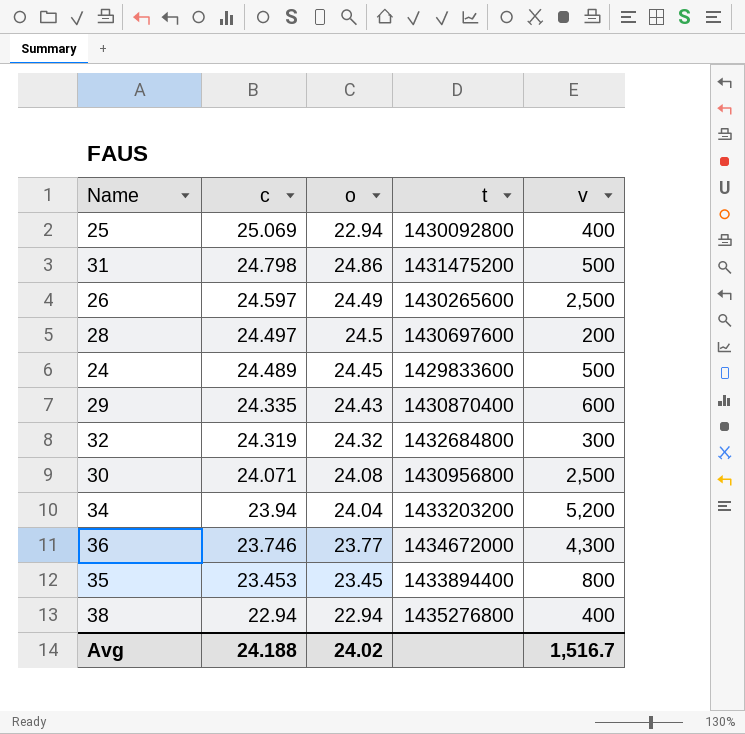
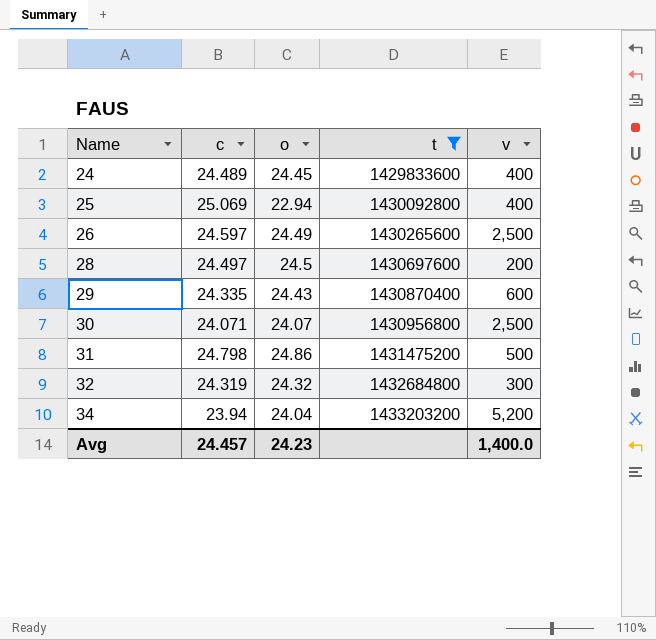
filter: none -> t <= 1433203200
row order: c descending -> Name ascending
24 | v: 500 -> 400
30 | o: 24.08 -> 24.07
Avg | c: 24.188 -> 24.457
Avg | o: 24.02 -> 24.23
Avg | v: 1,516.7 -> 1,400.0

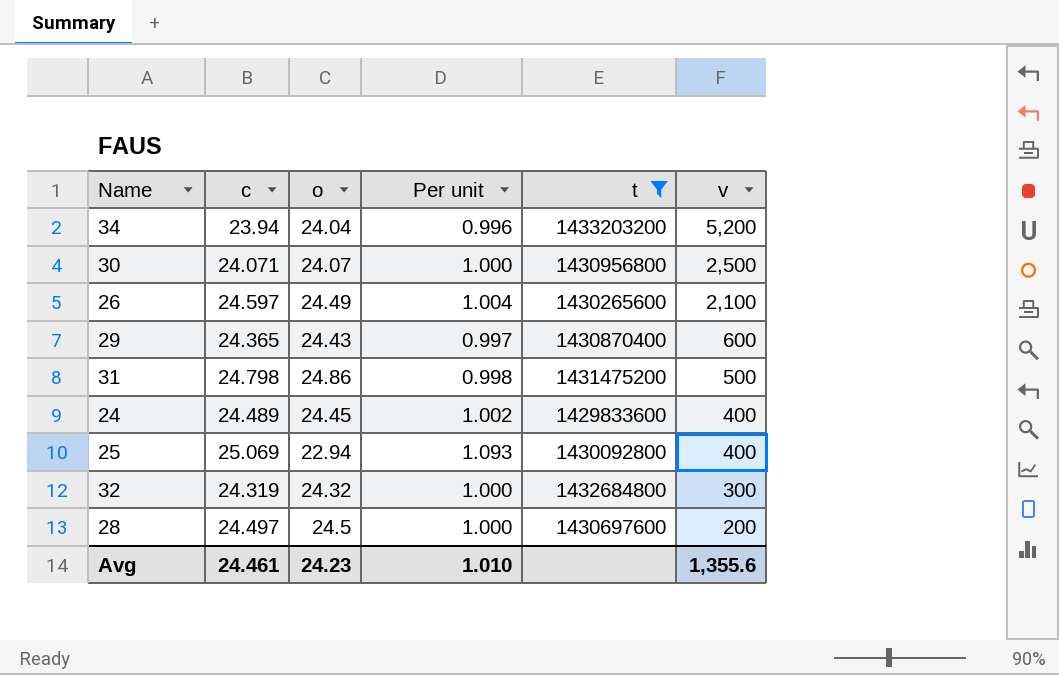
row order: Name ascending -> v descending
column Per unit | formula: none -> [c] / [o]
26 | v: 2,500 -> 2,100
29 | c: 24.335 -> 24.365
Avg | c: 24.457 -> 24.461
Avg | v: 1,400.0 -> 1,355.6

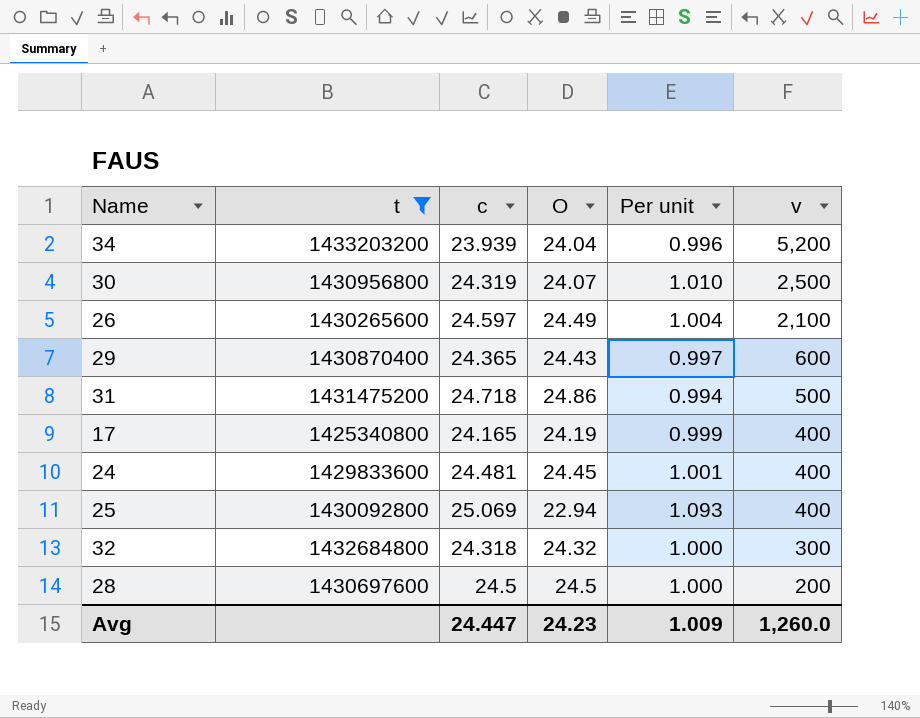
column t | position: 5 -> 2
column name: o -> O
34 | c: 23.94 -> 23.939
30 | c: 24.071 -> 24.319
30 | Per unit: 1.000 -> 1.010
31 | c: 24.798 -> 24.718
31 | Per unit: 0.998 -> 0.994
row 17: none -> 1425340800 | 24.165 | 24.19 | 0.999 | 400
24 | c: 24.489 -> 24.481
24 | Per unit: 1.002 -> 1.001
32 | c: 24.319 -> 24.318
28 | c: 24.497 -> 24.5
Avg | c: 24.461 -> 24.447
Avg | Per unit: 1.010 -> 1.009
Avg | v: 1,355.6 -> 1,260.0

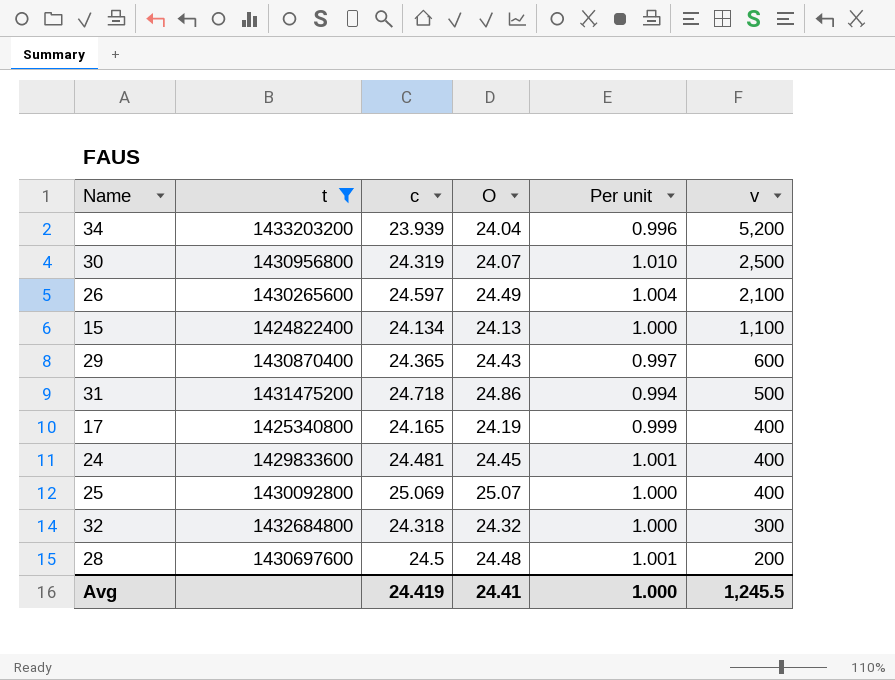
row 15: none -> 1424822400 | 24.134 | 24.13 | 1.000 | 1,100
25 | O: 22.94 -> 25.07
25 | Per unit: 1.093 -> 1.000
28 | O: 24.5 -> 24.48
28 | Per unit: 1.000 -> 1.001
Avg | c: 24.447 -> 24.419
Avg | O: 24.23 -> 24.41
Avg | Per unit: 1.009 -> 1.000
Avg | v: 1,260.0 -> 1,245.5

